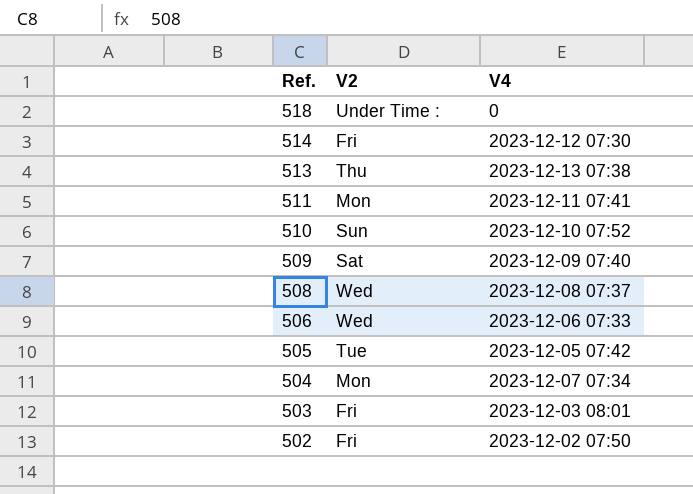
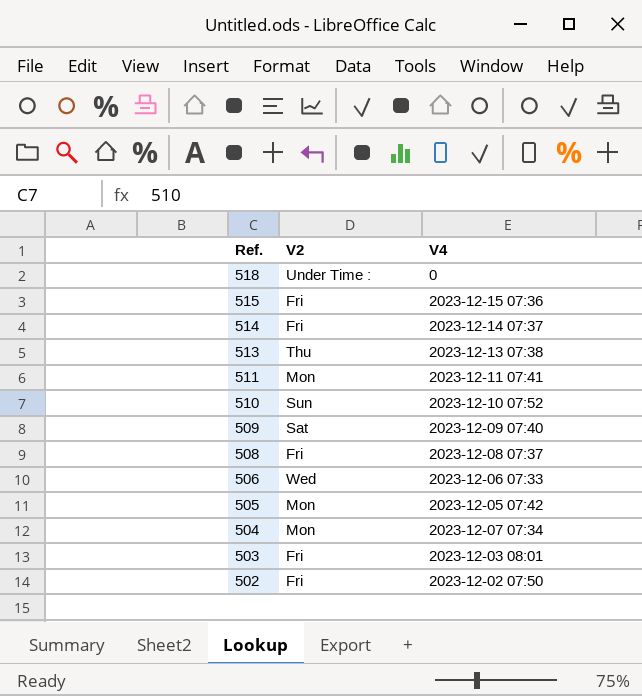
row 515: none -> Fri | 2023-12-15 07:36
514 | V4: 2023-12-12 07:30 -> 2023-12-14 07:37
508 | V2: Wed -> Fri
505 | V2: Tue -> Mon

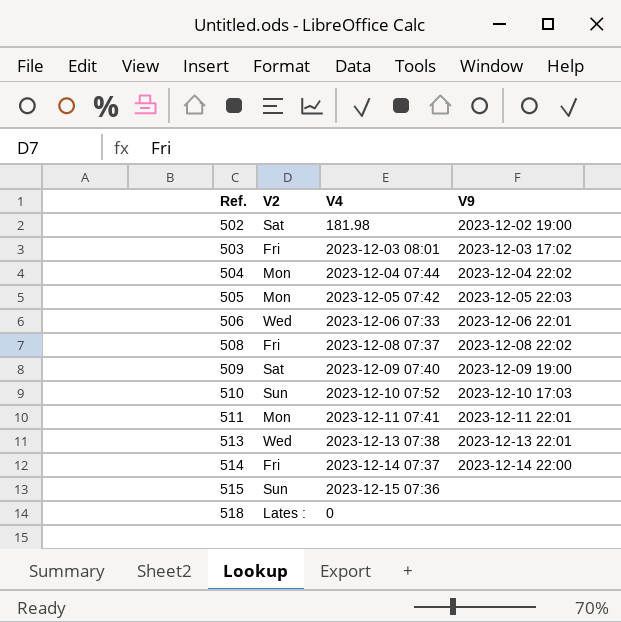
row order: Ref. descending -> Ref. ascending
column V9 | position: none -> 4
502 | V2: Fri -> Sat
502 | V4: 2023-12-02 07:50 -> 181.98
504 | V4: 2023-12-07 07:34 -> 2023-12-04 07:44
513 | V2: Thu -> Wed
515 | V2: Fri -> Sun
518 | V2: Under Time : -> Lates :

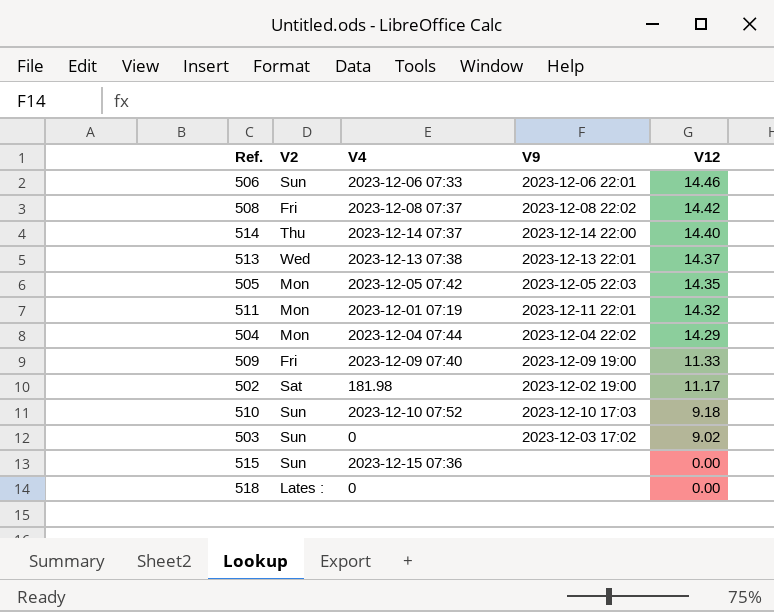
row order: Ref. ascending -> V12 descending
column V12 | position: none -> 5
506 | V2: Wed -> Sun
514 | V2: Fri -> Thu
511 | V4: 2023-12-11 07:41 -> 2023-12-01 07:19
509 | V2: Sat -> Fri
503 | V2: Fri -> Sun
503 | V4: 2023-12-03 08:01 -> 0

